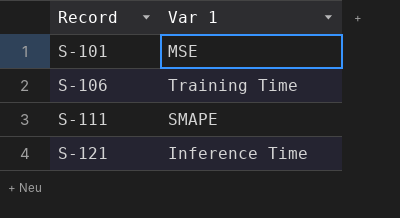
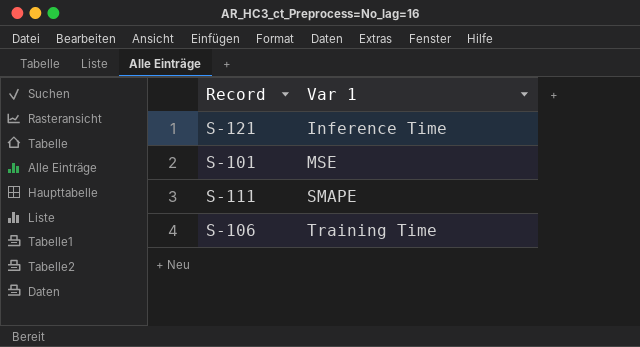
row order: Record ascending -> Var 1 ascending

